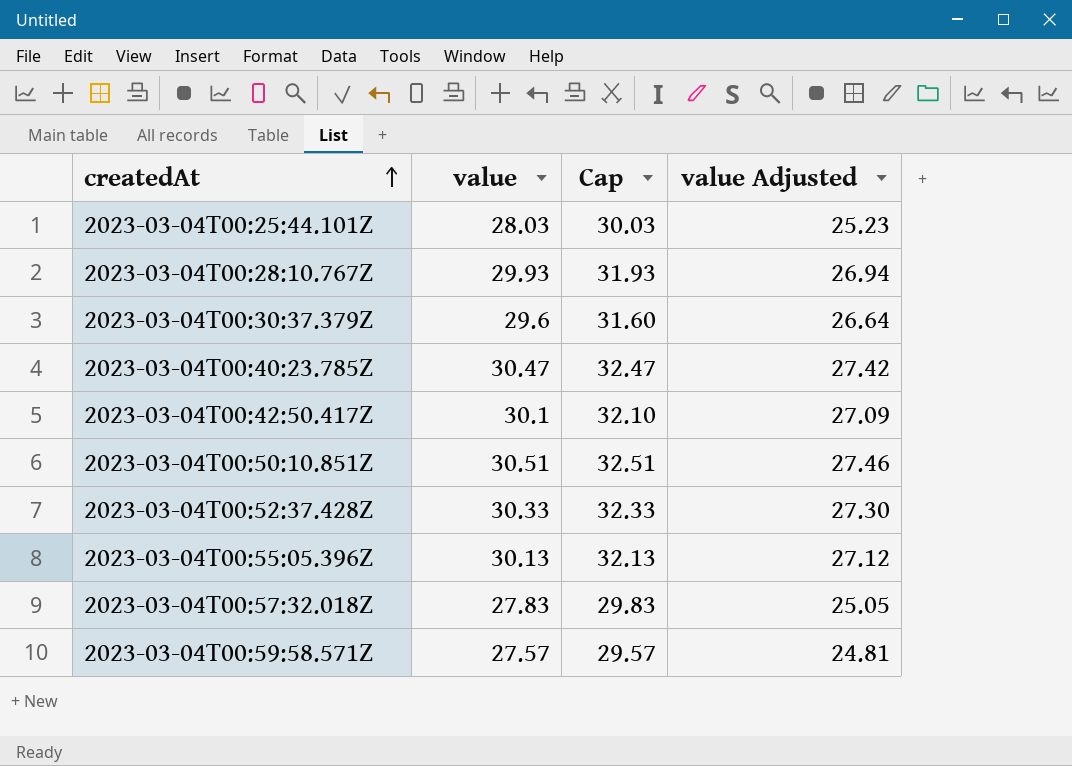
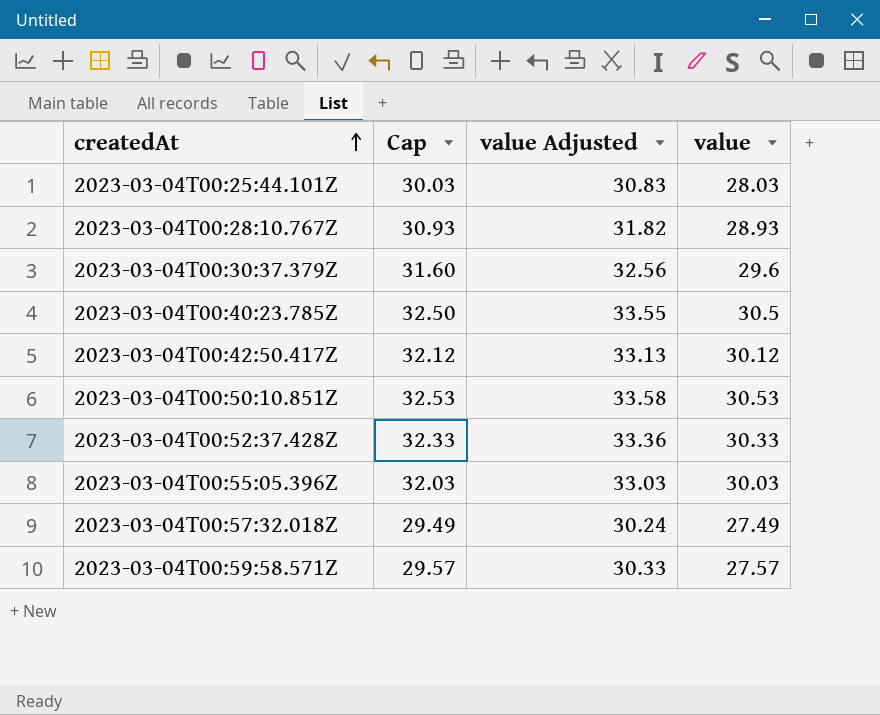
column value Adjusted | formula: [value] * 0.9 -> [value] * 1.1
column value | position: 2 -> 4
2023-03-04T00:28:10.767Z | Cap: 31.93 -> 30.93
2023-03-04T00:28:10.767Z | value: 29.93 -> 28.93
2023-03-04T00:40:23.785Z | Cap: 32.47 -> 32.50
2023-03-04T00:40:23.785Z | value: 30.47 -> 30.5
2023-03-04T00:42:50.417Z | Cap: 32.10 -> 32.12
2023-03-04T00:42:50.417Z | value: 30.1 -> 30.12
2023-03-04T00:50:10.851Z | Cap: 32.51 -> 32.53
2023-03-04T00:50:10.851Z | value: 30.51 -> 30.53
2023-03-04T00:55:05.396Z | Cap: 32.13 -> 32.03
2023-03-04T00:55:05.396Z | value: 30.13 -> 30.03
2023-03-04T00:57:32.018Z | Cap: 29.83 -> 29.49
2023-03-04T00:57:32.018Z | value: 27.83 -> 27.49

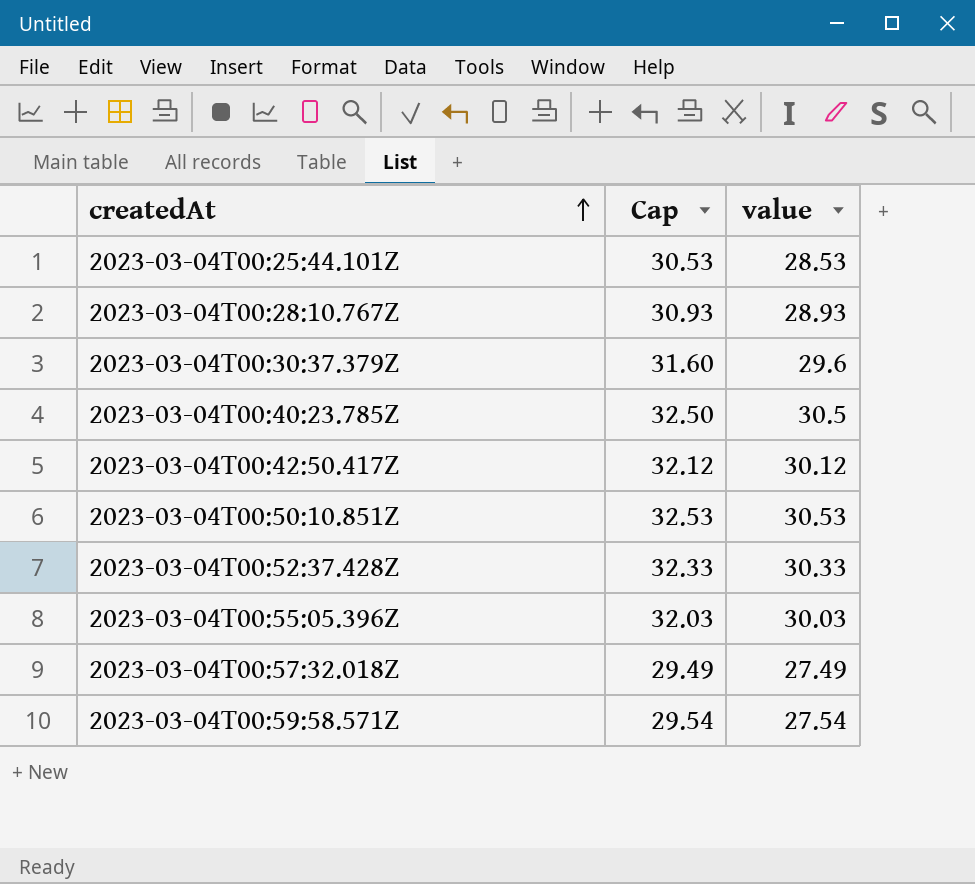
column value Adjusted | formula: [value] * 1.1 -> none
2023-03-04T00:25:44.101Z | Cap: 30.03 -> 30.53
2023-03-04T00:25:44.101Z | value: 28.03 -> 28.53
2023-03-04T00:59:58.571Z | Cap: 29.57 -> 29.54
2023-03-04T00:59:58.571Z | value: 27.57 -> 27.54

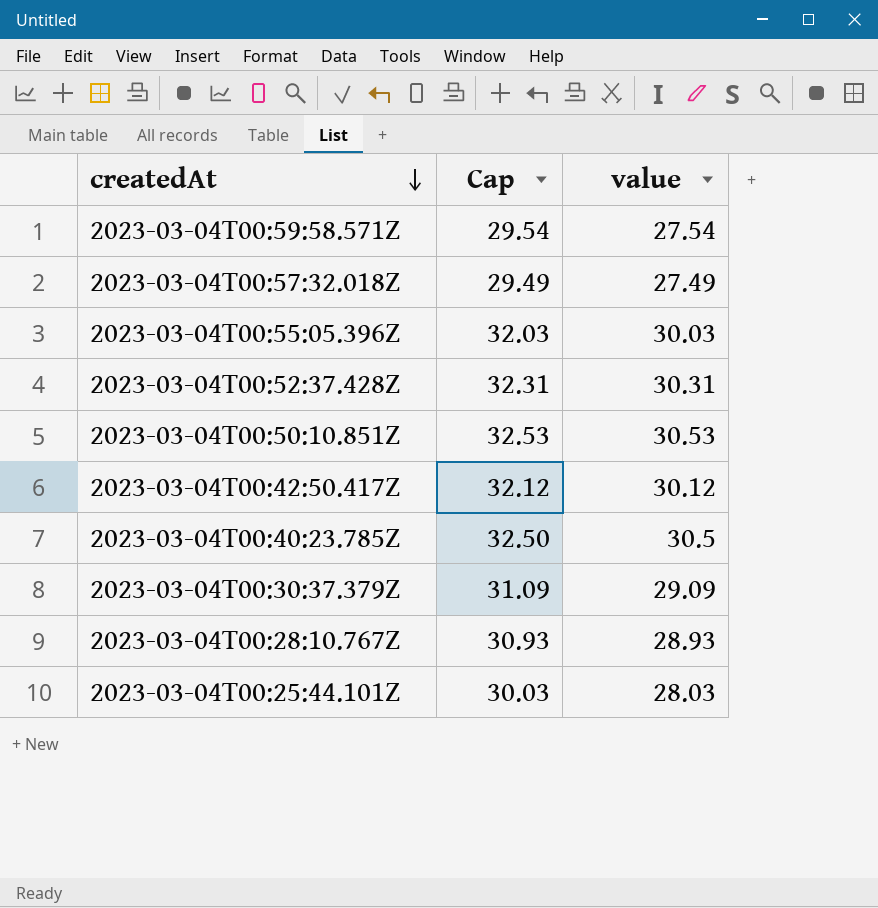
row order: createdAt ascending -> createdAt descending
2023-03-04T00:52:37.428Z | Cap: 32.33 -> 32.31
2023-03-04T00:52:37.428Z | value: 30.33 -> 30.31
2023-03-04T00:30:37.379Z | Cap: 31.60 -> 31.09
2023-03-04T00:30:37.379Z | value: 29.6 -> 29.09
2023-03-04T00:25:44.101Z | Cap: 30.53 -> 30.03
2023-03-04T00:25:44.101Z | value: 28.53 -> 28.03

